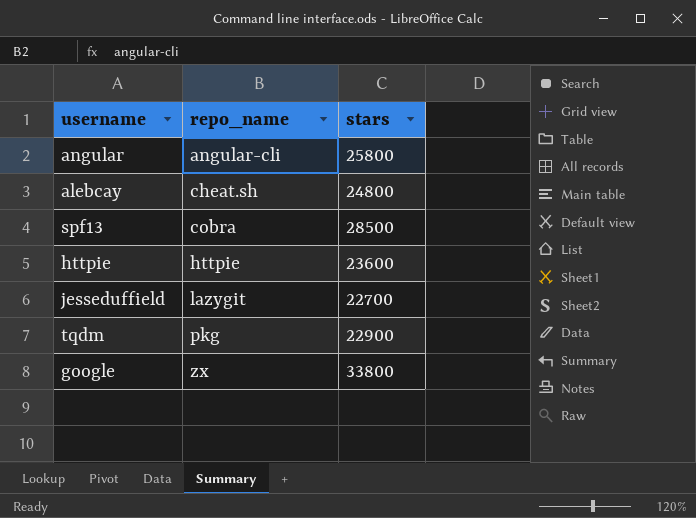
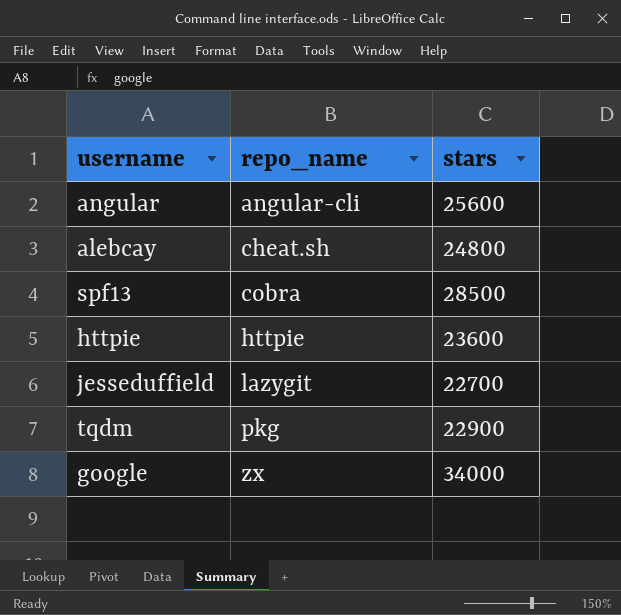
angular | stars: 25800 -> 25600
google | stars: 33800 -> 34000

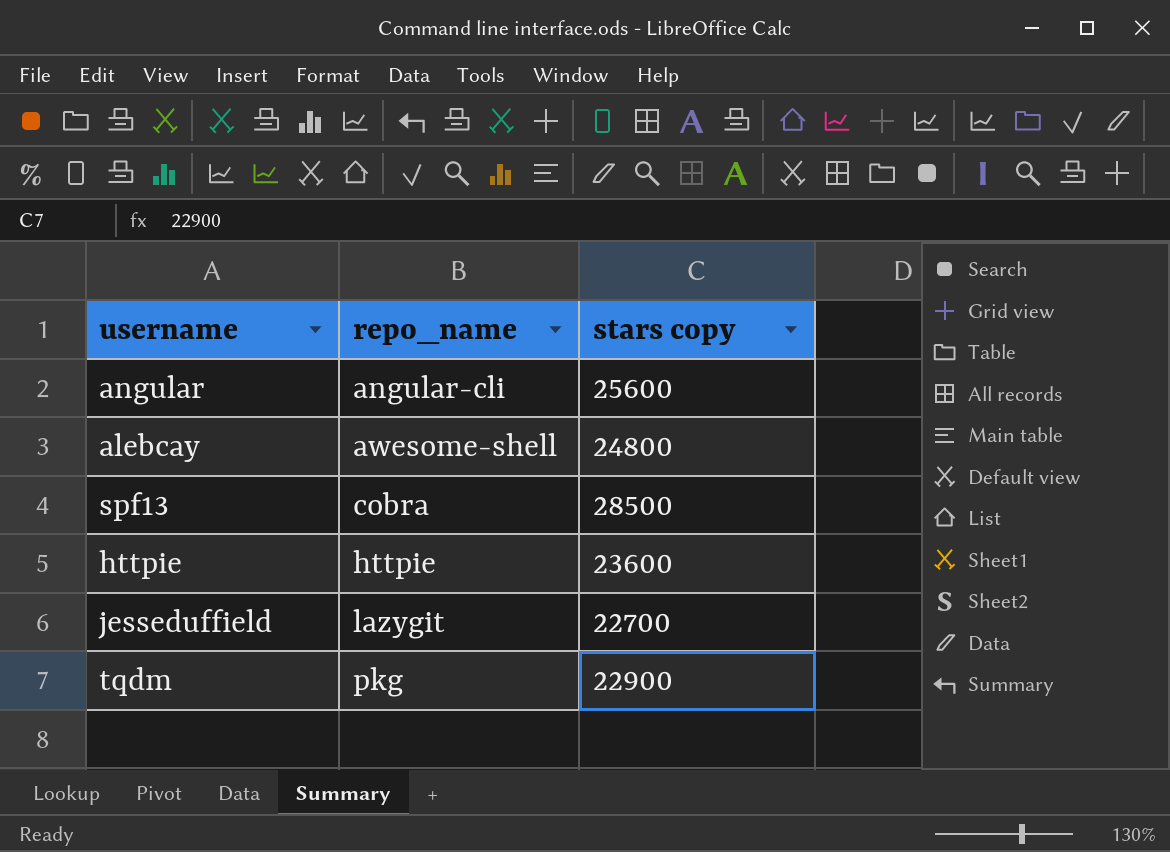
column name: stars -> stars copy
row google: zx | 34000 -> none
alebcay | repo_name: cheat.sh -> awesome-shell

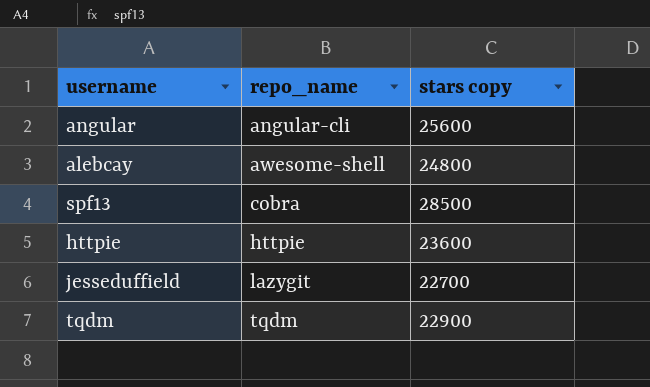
tqdm | repo_name: pkg -> tqdm

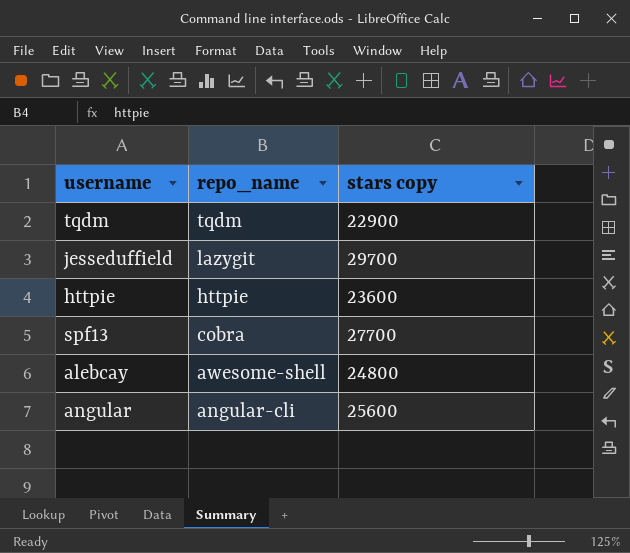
row order: repo_name ascending -> repo_name descending
jesseduffield | stars copy: 22700 -> 29700
spf13 | stars copy: 28500 -> 27700

